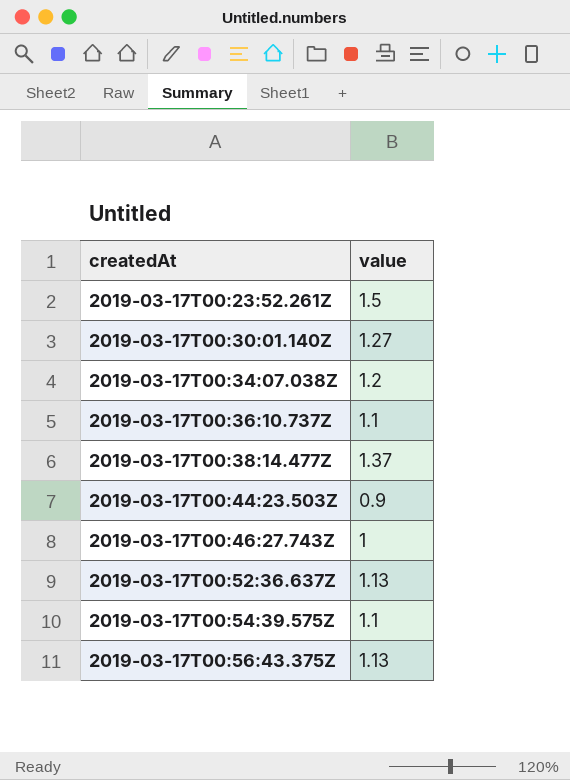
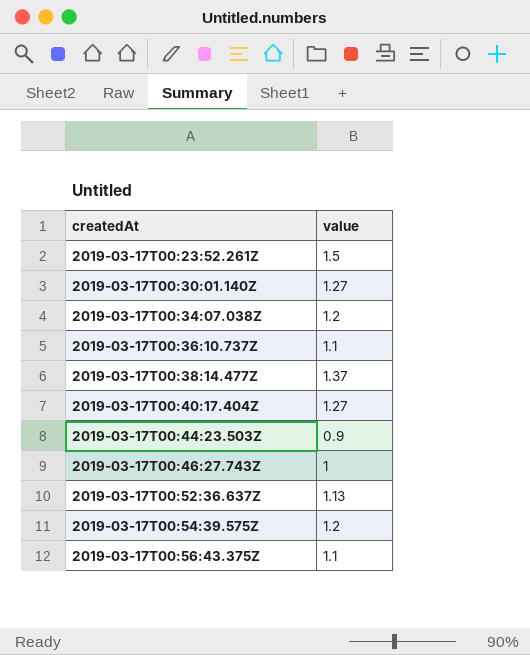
row 2019-03-17T00:40:17.404Z: none -> 1.27
2019-03-17T00:54:39.575Z | value: 1.1 -> 1.2
2019-03-17T00:56:43.375Z | value: 1.13 -> 1.1

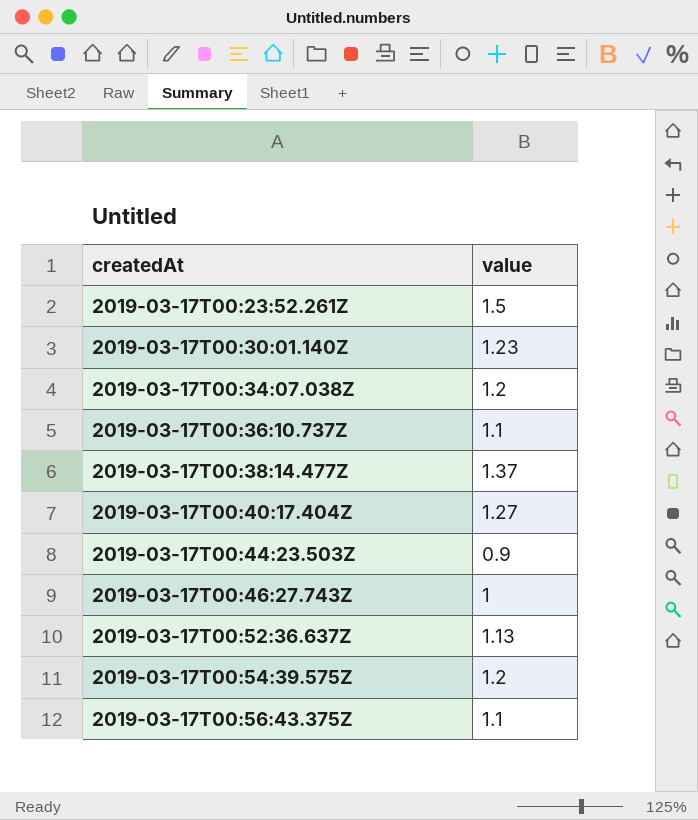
2019-03-17T00:30:01.140Z | value: 1.27 -> 1.23

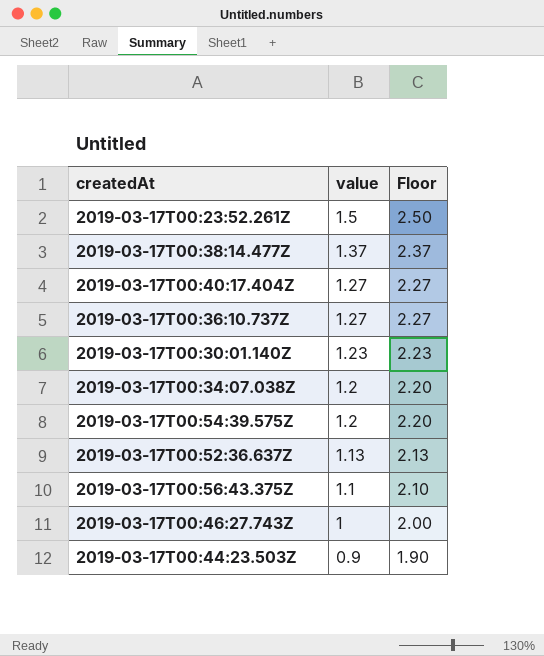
row order: createdAt ascending -> value descending
column Floor | formula: none -> [value] + 1
2019-03-17T00:36:10.737Z | value: 1.1 -> 1.27

